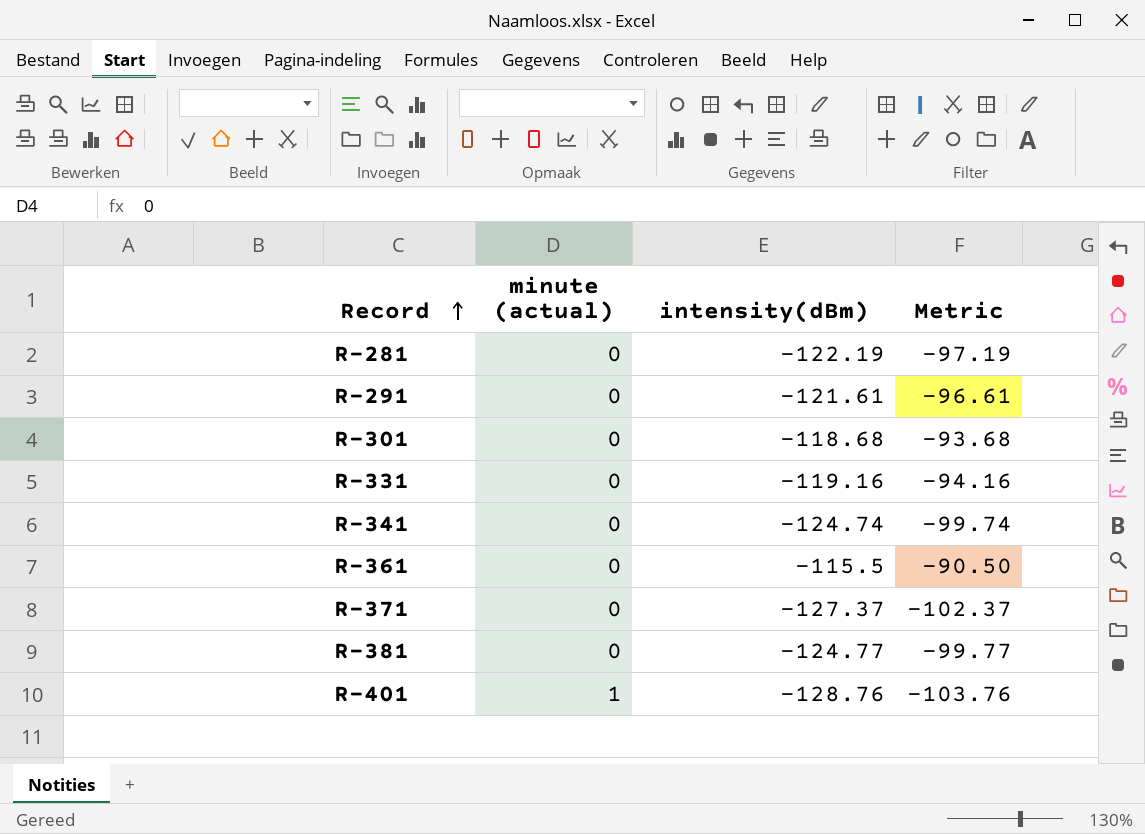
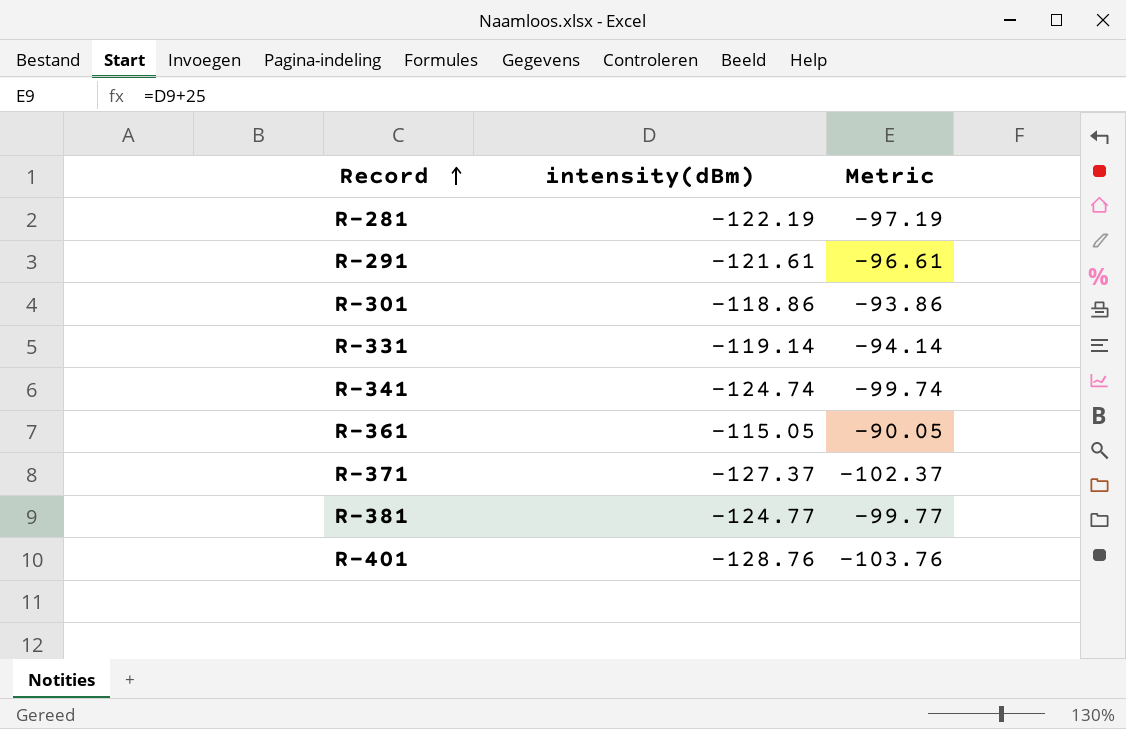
column minute (actual) | position: 2 -> none
R-301 | intensity(dBm): -118.68 -> -118.86
R-301 | Metric: -93.68 -> -93.86
R-331 | intensity(dBm): -119.16 -> -119.14
R-331 | Metric: -94.16 -> -94.14
R-361 | intensity(dBm): -115.5 -> -115.05
R-361 | Metric: -90.50 -> -90.05

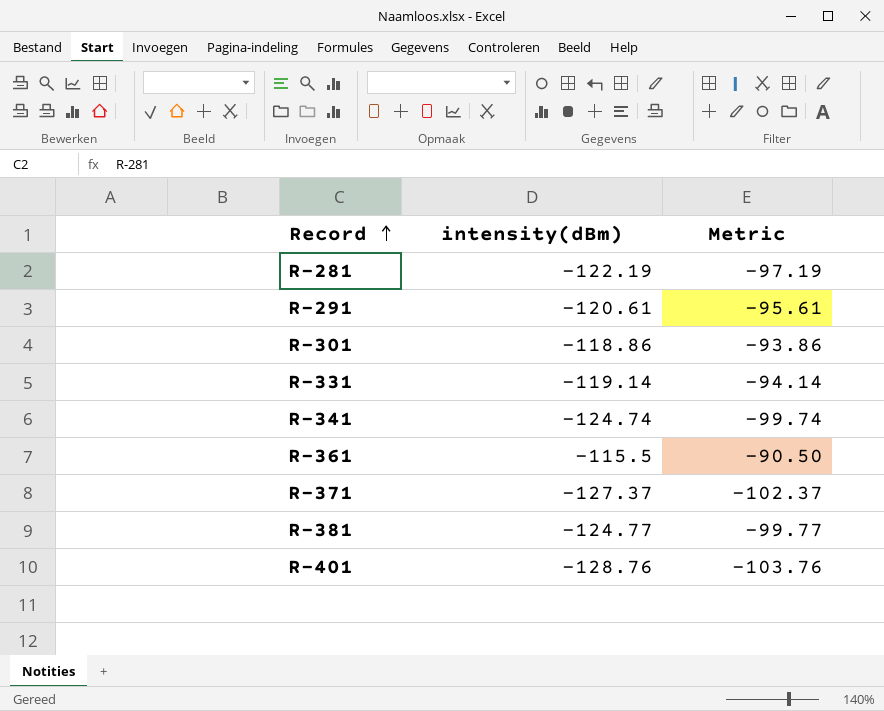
R-291 | intensity(dBm): -121.61 -> -120.61
R-291 | Metric: -96.61 -> -95.61
R-361 | intensity(dBm): -115.05 -> -115.5
R-361 | Metric: -90.05 -> -90.50

